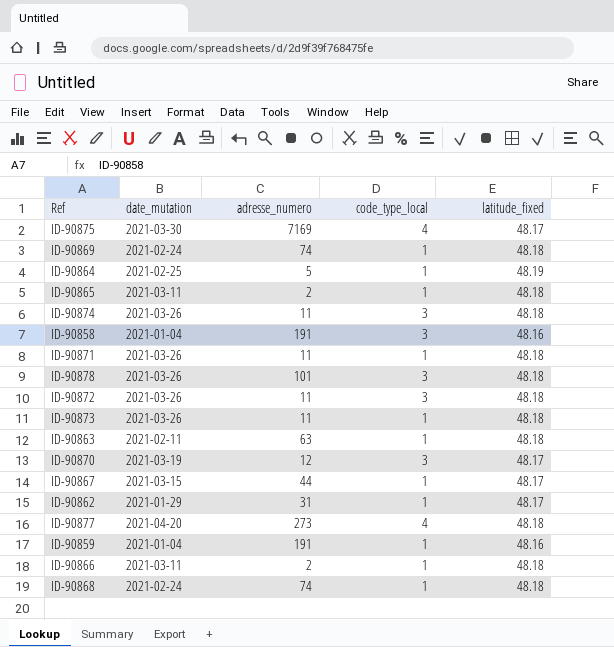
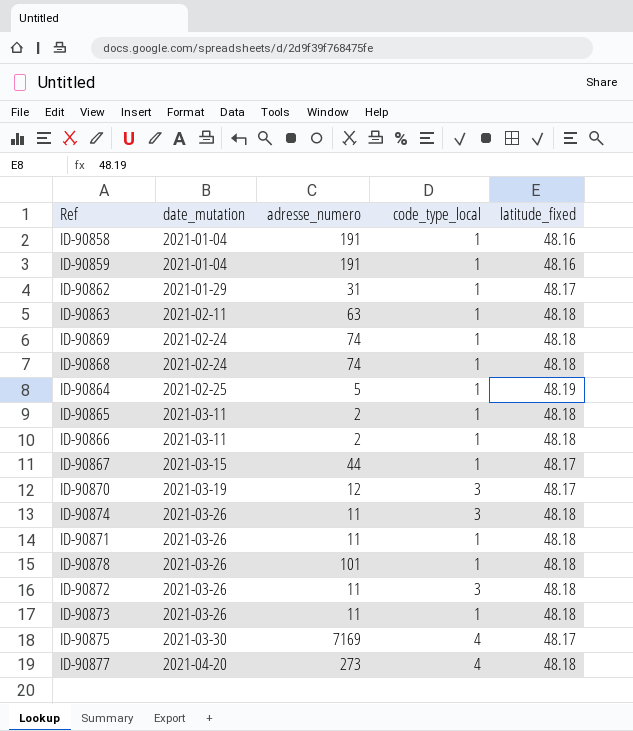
row order: none -> date_mutation ascending
ID-90858 | code_type_local: 3 -> 1
ID-90878 | code_type_local: 3 -> 1

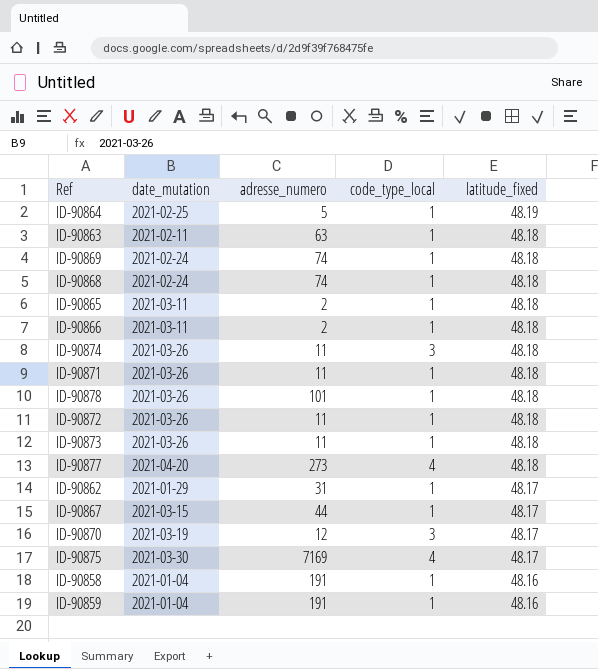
row order: date_mutation ascending -> latitude_fixed descending
ID-90872 | code_type_local: 3 -> 1

